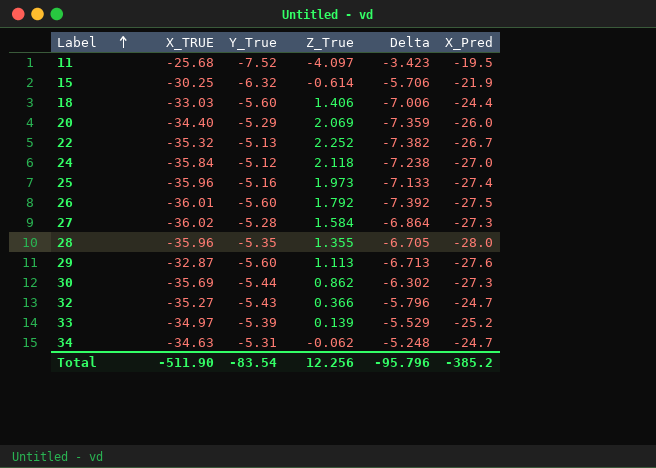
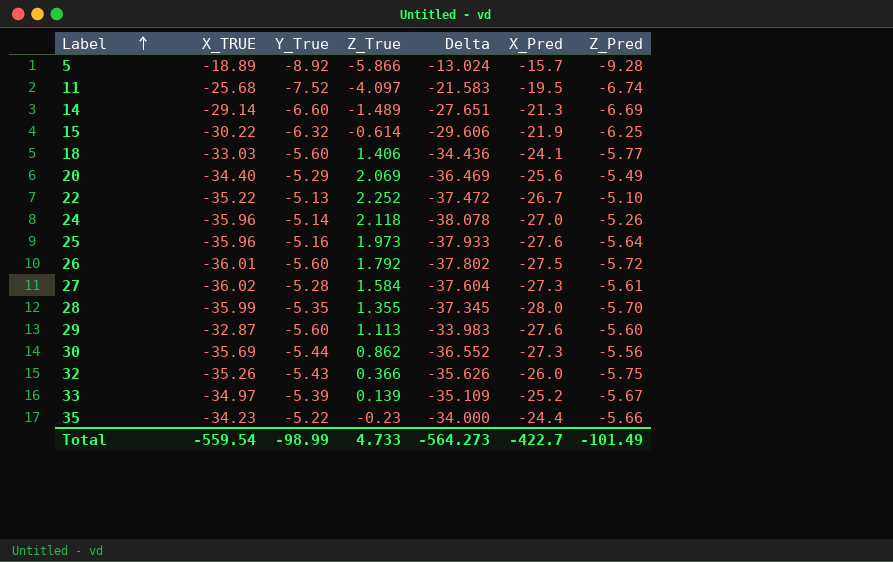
column Delta | formula: [Y_True] - [Z_True] -> [X_TRUE] - [Z_True]
column Z_Pred | position: none -> 7
row 34: -34.63 | -5.31 | -0.062 | -5.248 | -24.7 -> none
row 5: none -> -18.89 | -8.92 | -5.866 | -13.024 | -15.7 | -9.28
row 14: none -> -29.14 | -6.60 | -1.489 | -27.651 | -21.3 | -6.69
15 | X_TRUE: -30.25 -> -30.22
18 | X_Pred: -24.4 -> -24.1
20 | X_Pred: -26.0 -> -25.6
22 | X_TRUE: -35.32 -> -35.22
24 | X_TRUE: -35.84 -> -35.96
24 | Y_True: -5.12 -> -5.14
25 | X_Pred: -27.4 -> -27.6
28 | X_TRUE: -35.96 -> -35.99
32 | X_TRUE: -35.27 -> -35.26
32 | X_Pred: -24.7 -> -26.0
row 35: none -> -34.23 | -5.22 | -0.23 | -34.000 | -24.4 | -5.66
Total | X_TRUE: -511.90 -> -559.54
Total | Y_True: -83.54 -> -98.99
Total | Z_True: 12.256 -> 4.733
Total | Delta: -95.796 -> -564.273
Total | X_Pred: -385.2 -> -422.7

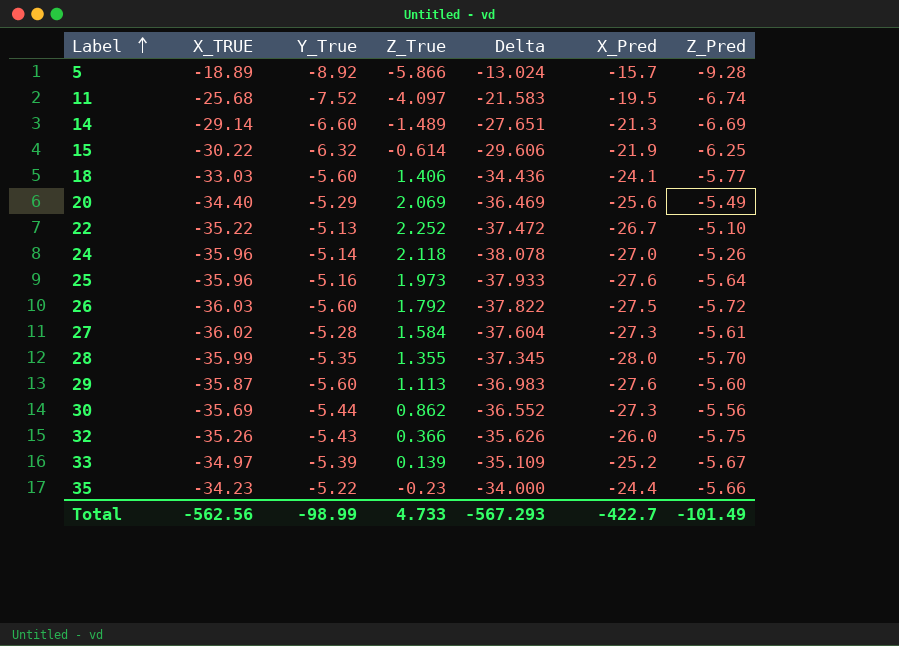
26 | X_TRUE: -36.01 -> -36.03
26 | Delta: -37.802 -> -37.822
29 | X_TRUE: -32.87 -> -35.87
29 | Delta: -33.983 -> -36.983
Total | X_TRUE: -559.54 -> -562.56
Total | Delta: -564.273 -> -567.293

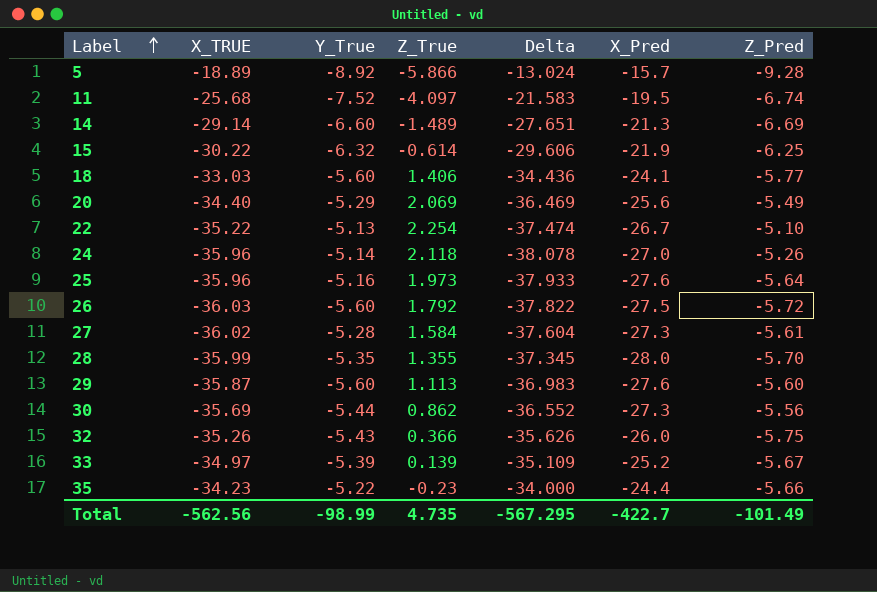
22 | Z_True: 2.252 -> 2.254
22 | Delta: -37.472 -> -37.474
Total | Z_True: 4.733 -> 4.735
Total | Delta: -567.293 -> -567.295

